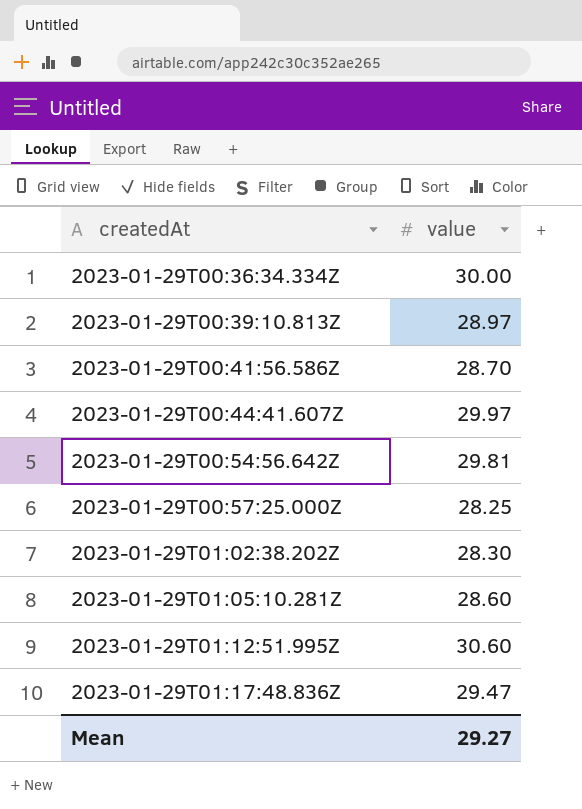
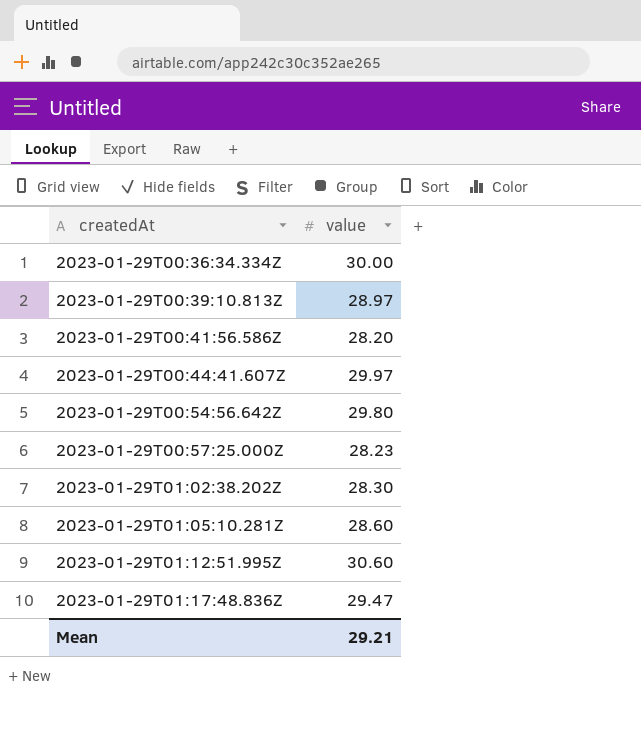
2023-01-29T00:41:56.586Z | value: 28.70 -> 28.20
2023-01-29T00:54:56.642Z | value: 29.81 -> 29.80
2023-01-29T00:57:25.000Z | value: 28.25 -> 28.23
Mean | value: 29.27 -> 29.21

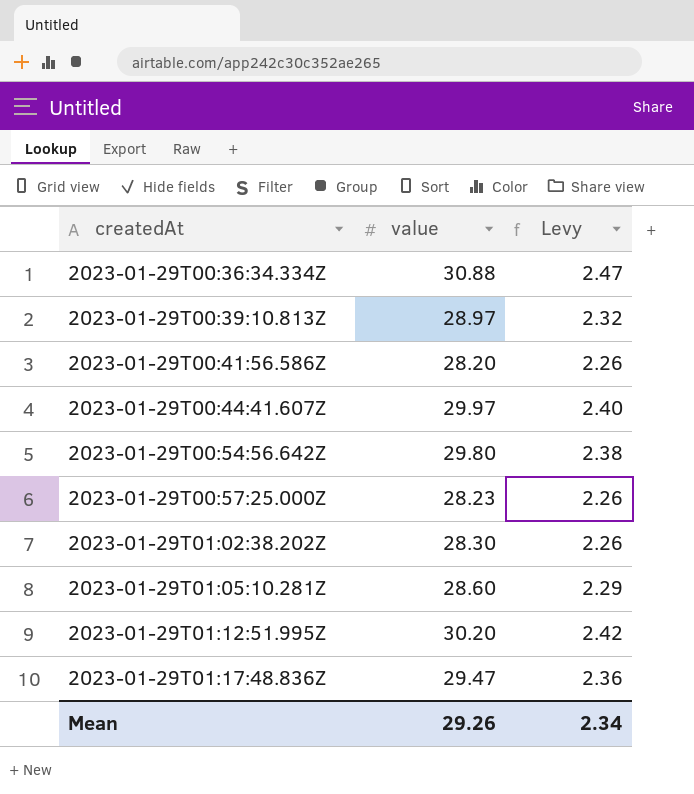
column Levy | formula: none -> [value] * 0.08
2023-01-29T00:36:34.334Z | value: 30.00 -> 30.88
2023-01-29T01:12:51.995Z | value: 30.60 -> 30.20
Mean | value: 29.21 -> 29.26

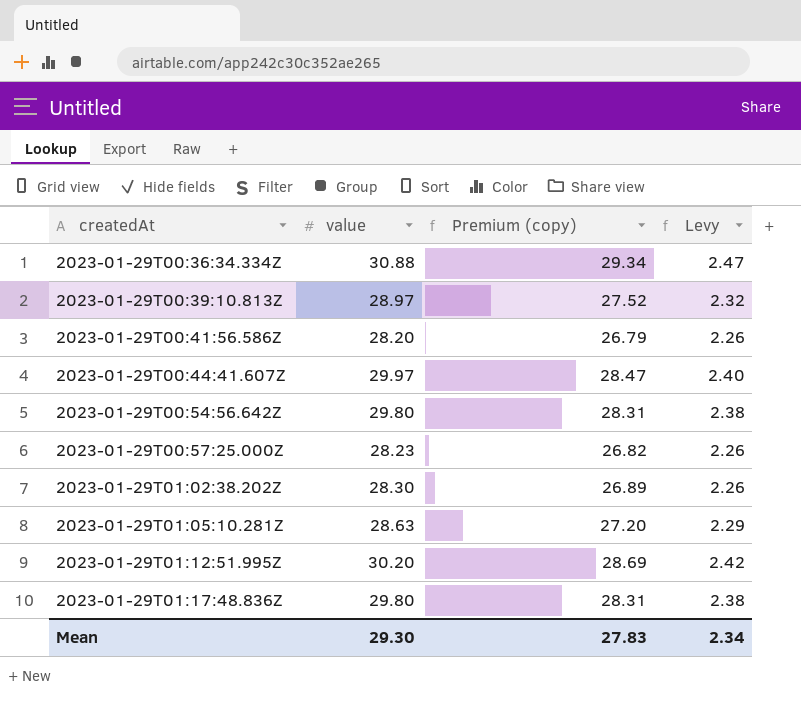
column Premium (copy) | formula: none -> [value] * 0.95
2023-01-29T01:05:10.281Z | value: 28.60 -> 28.63
2023-01-29T01:17:48.836Z | value: 29.47 -> 29.80
2023-01-29T01:17:48.836Z | Levy: 2.36 -> 2.38
Mean | value: 29.26 -> 29.30

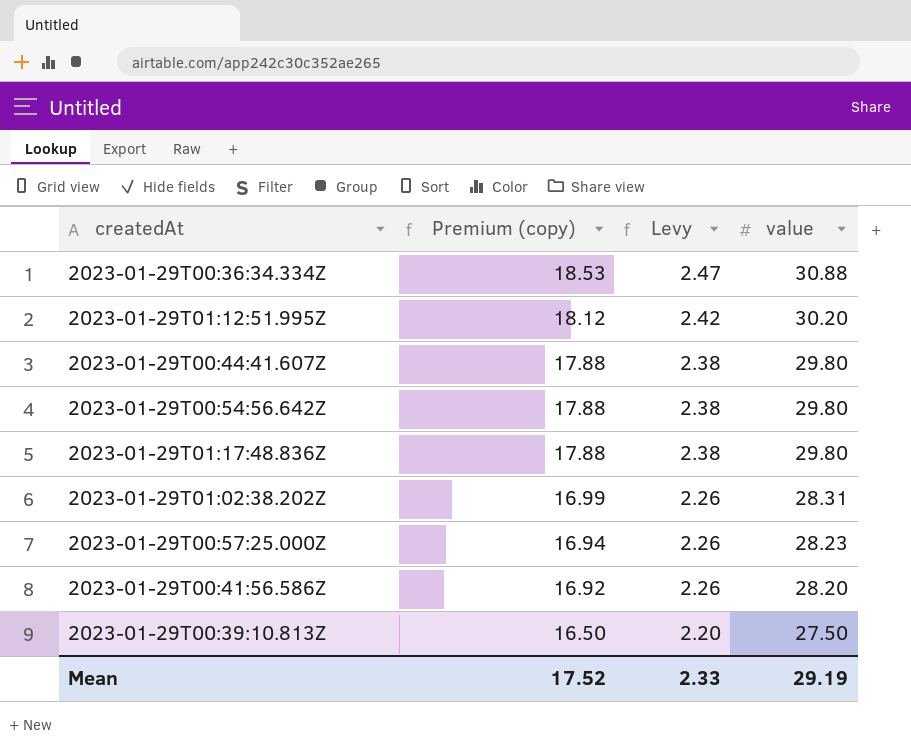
row order: createdAt ascending -> Premium (copy) descending
column Premium (copy) | formula: [value] * 0.95 -> [value] * 0.6
column value | position: 2 -> 4
row 2023-01-29T01:05:10.281Z: 28.63 | 27.20 | 2.29 -> none
2023-01-29T00:44:41.607Z | Levy: 2.40 -> 2.38
2023-01-29T00:44:41.607Z | value: 29.97 -> 29.80
2023-01-29T01:02:38.202Z | value: 28.30 -> 28.31
2023-01-29T00:39:10.813Z | Levy: 2.32 -> 2.20
2023-01-29T00:39:10.813Z | value: 28.97 -> 27.50
Mean | Premium (copy): 27.83 -> 17.52
Mean | Levy: 2.34 -> 2.33
Mean | value: 29.30 -> 29.19

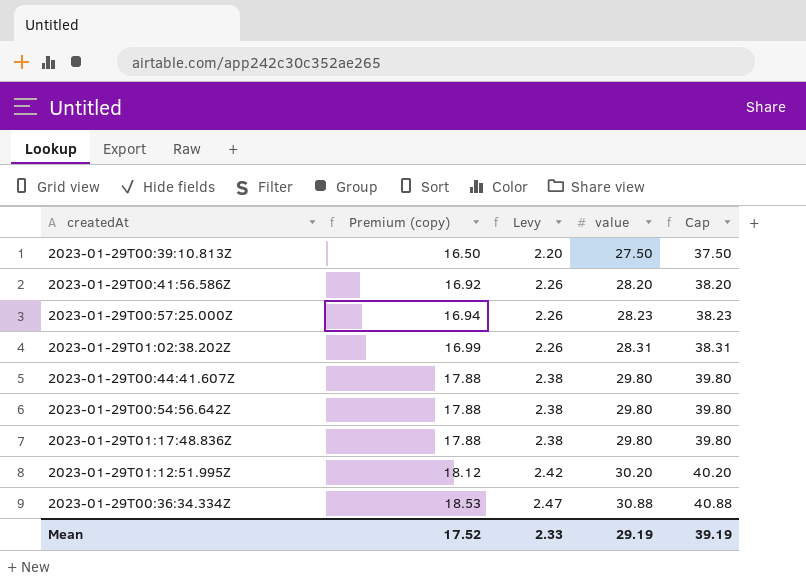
row order: Premium (copy) descending -> Premium (copy) ascending
column Cap | formula: none -> [value] + 10

